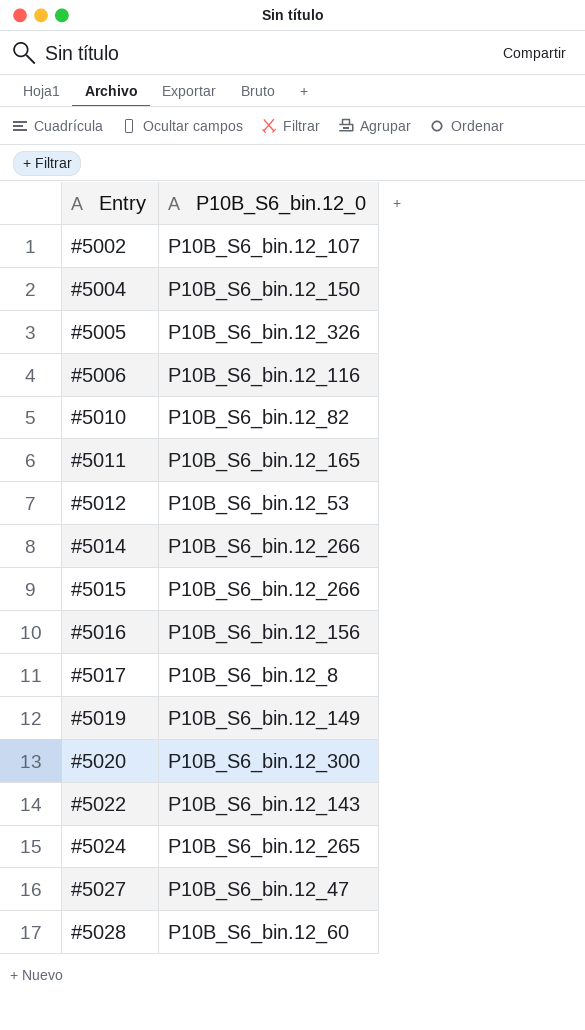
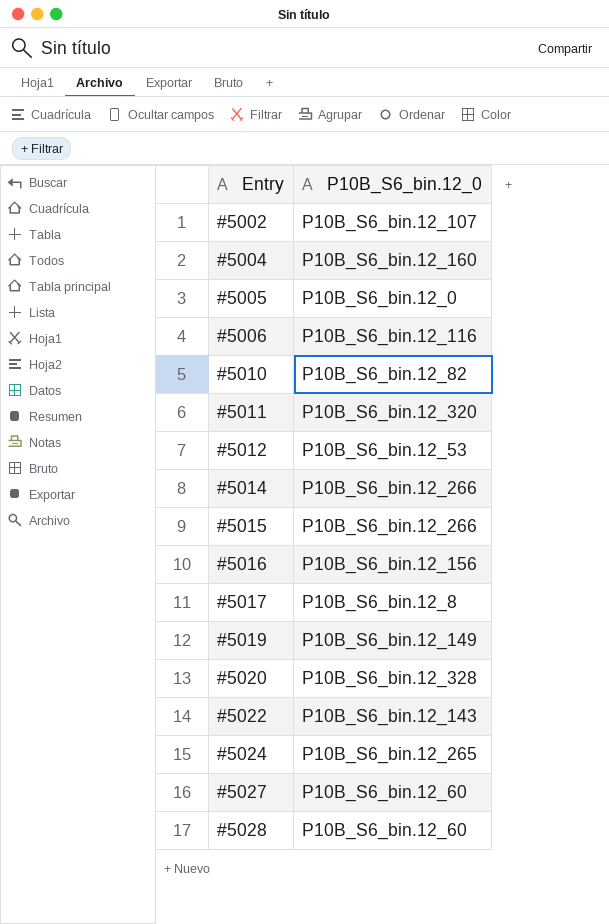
#5004 | P10B_S6_bin.12_0: P10B_S6_bin.12_150 -> P10B_S6_bin.12_160
#5005 | P10B_S6_bin.12_0: P10B_S6_bin.12_326 -> P10B_S6_bin.12_0
#5011 | P10B_S6_bin.12_0: P10B_S6_bin.12_165 -> P10B_S6_bin.12_320
#5020 | P10B_S6_bin.12_0: P10B_S6_bin.12_300 -> P10B_S6_bin.12_328
#5027 | P10B_S6_bin.12_0: P10B_S6_bin.12_47 -> P10B_S6_bin.12_60

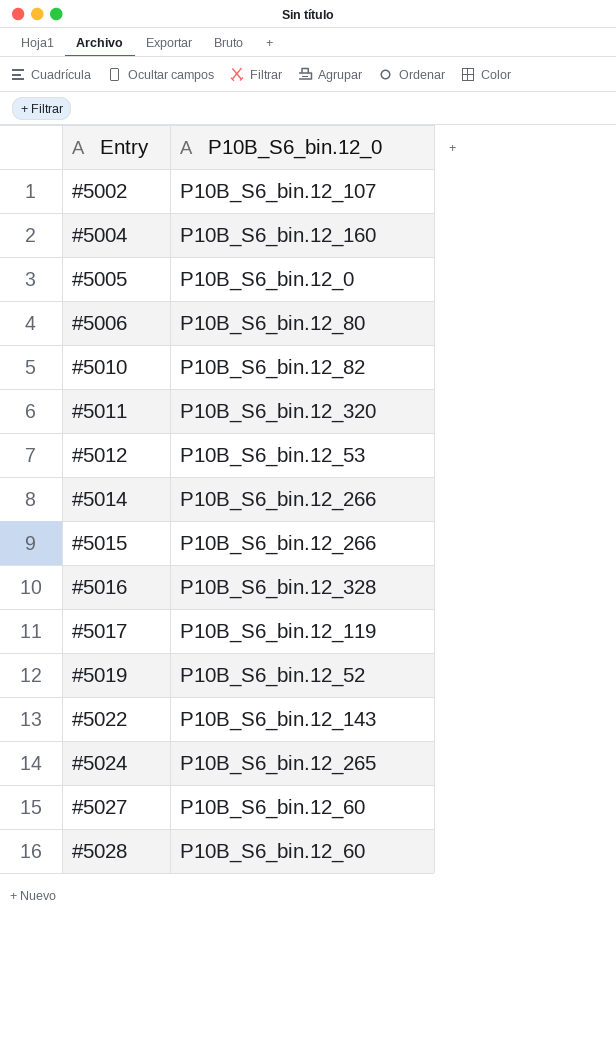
row #5020: P10B_S6_bin.12_328 -> none
#5006 | P10B_S6_bin.12_0: P10B_S6_bin.12_116 -> P10B_S6_bin.12_80
#5016 | P10B_S6_bin.12_0: P10B_S6_bin.12_156 -> P10B_S6_bin.12_328
#5017 | P10B_S6_bin.12_0: P10B_S6_bin.12_8 -> P10B_S6_bin.12_119
#5019 | P10B_S6_bin.12_0: P10B_S6_bin.12_149 -> P10B_S6_bin.12_52

